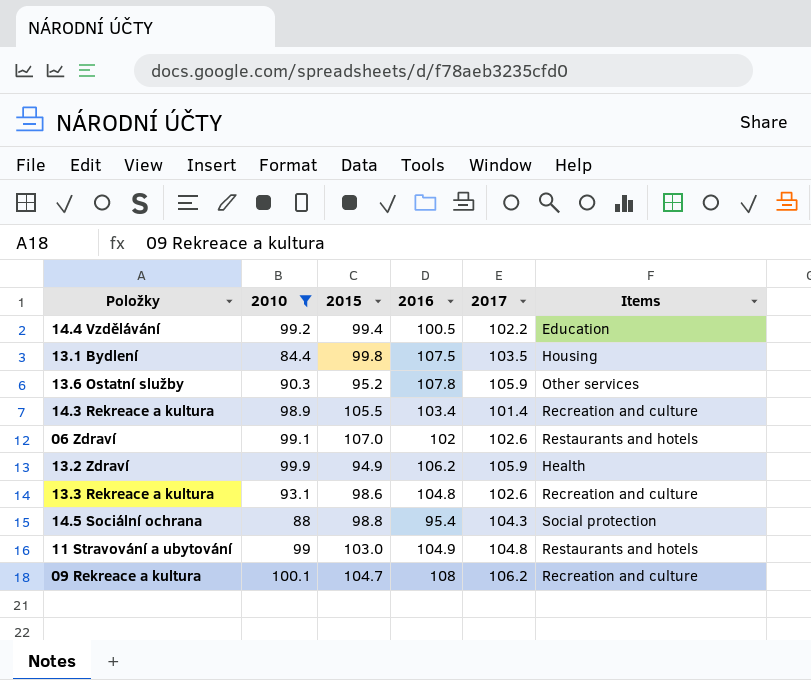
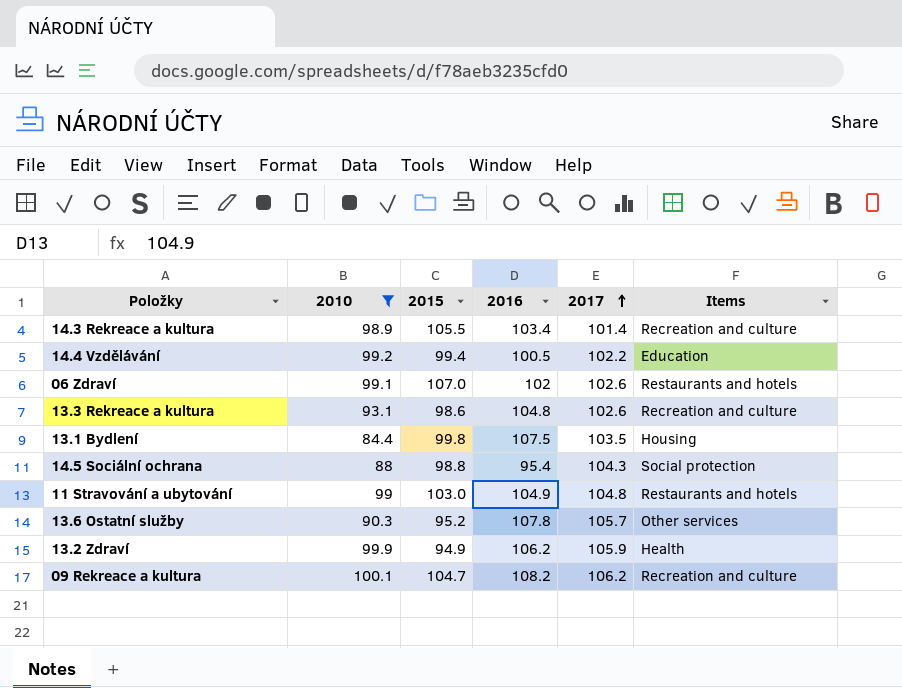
row order: none -> 2017 ascending
13.6 Ostatní služby | 2017: 105.9 -> 105.7
09 Rekreace a kultura | 2016: 108 -> 108.2

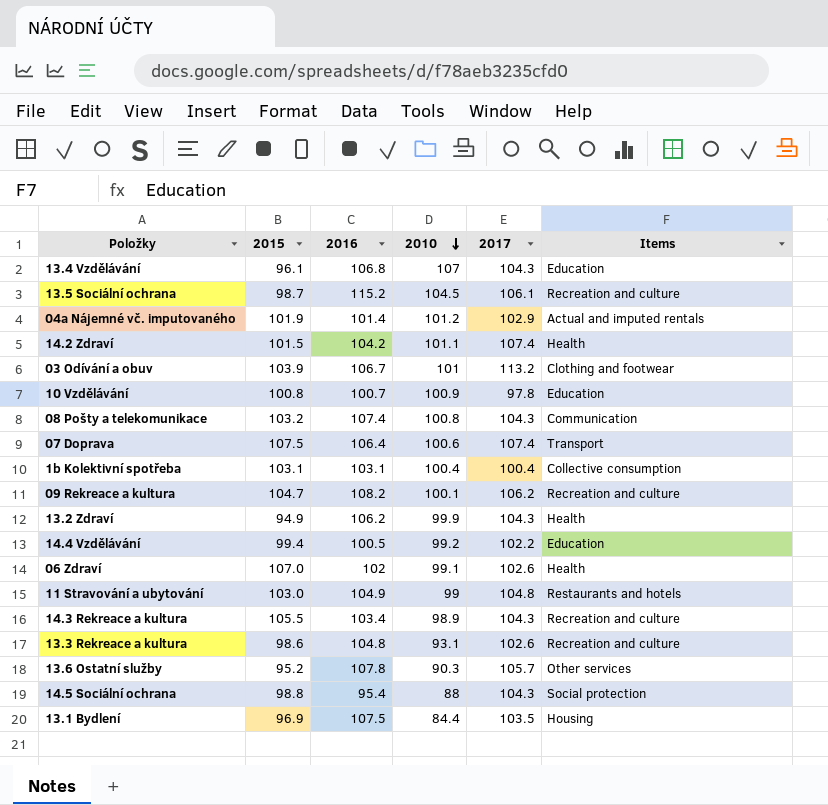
filter: 2010 <= 100.1 -> none
row order: 2017 ascending -> 2010 descending
column 2010 | position: 2 -> 4
13.2 Zdraví | 2017: 105.9 -> 104.3
06 Zdraví | Items: Restaurants and hotels -> Health
14.3 Rekreace a kultura | 2017: 101.4 -> 104.3
13.1 Bydlení | 2015: 99.8 -> 96.9

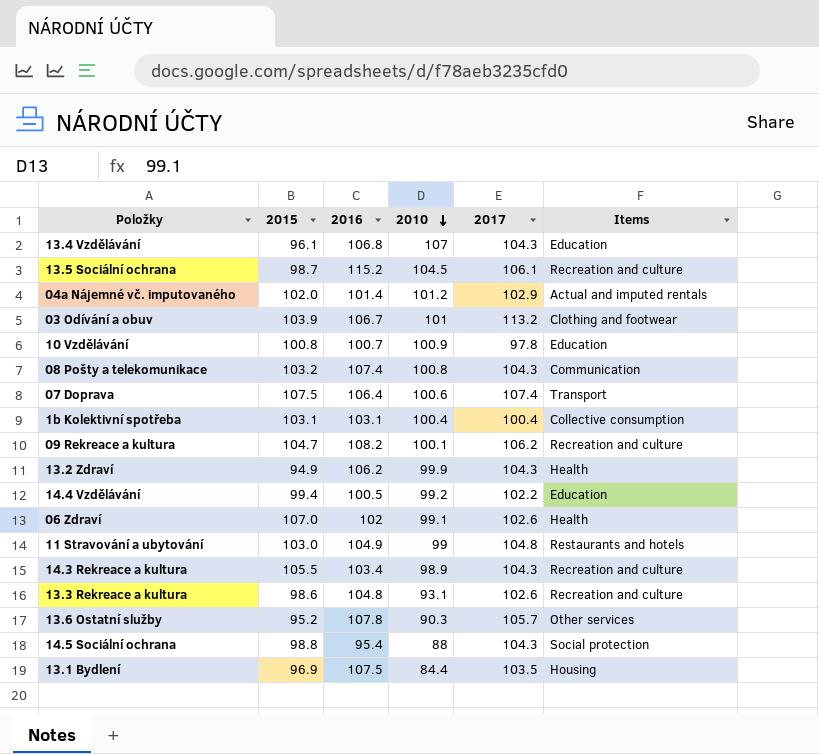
row 14.2 Zdraví: 101.5 | 104.2 | 101.1 | 107.4 | Health -> none
04a Nájemné vč. imputovaného | 2015: 101.9 -> 102.0

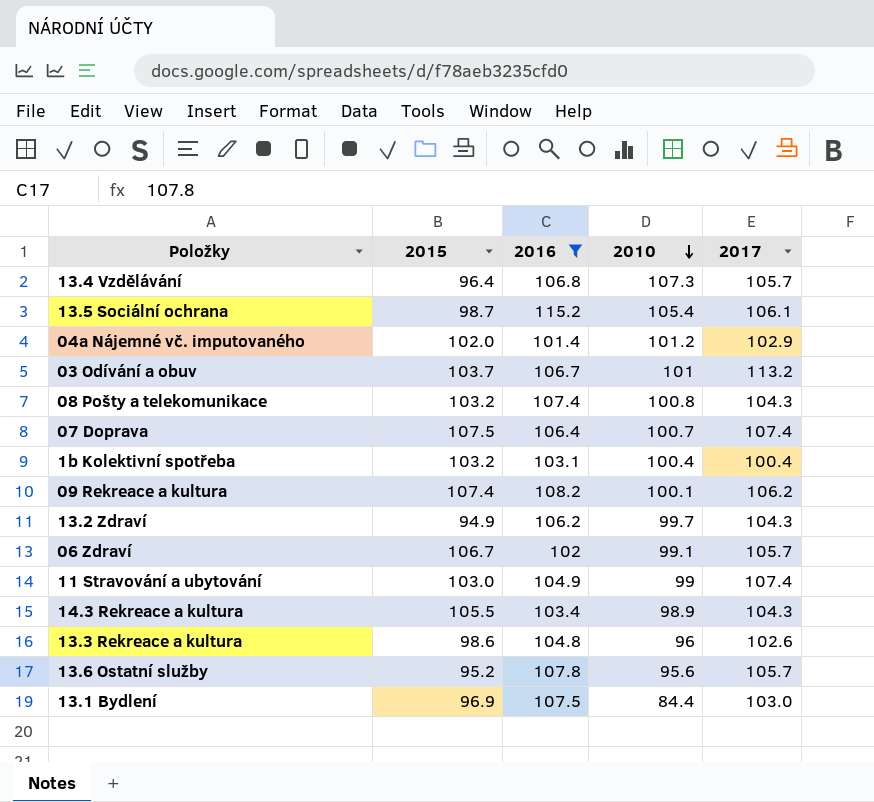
filter: none -> 2016 >= 101.4
column Items | position: 6 -> none
13.4 Vzdělávání | 2015: 96.1 -> 96.4
13.4 Vzdělávání | 2010: 107 -> 107.3
13.4 Vzdělávání | 2017: 104.3 -> 105.7
13.5 Sociální ochrana | 2010: 104.5 -> 105.4
03 Odívání a obuv | 2015: 103.9 -> 103.7
07 Doprava | 2010: 100.6 -> 100.7
1b Kolektivní spotřeba | 2015: 103.1 -> 103.2
09 Rekreace a kultura | 2015: 104.7 -> 107.4
13.2 Zdraví | 2010: 99.9 -> 99.7
06 Zdraví | 2015: 107.0 -> 106.7
06 Zdraví | 2017: 102.6 -> 105.7
11 Stravování a ubytování | 2017: 104.8 -> 107.4
13.3 Rekreace a kultura | 2010: 93.1 -> 96
13.6 Ostatní služby | 2010: 90.3 -> 95.6
13.1 Bydlení | 2017: 103.5 -> 103.0

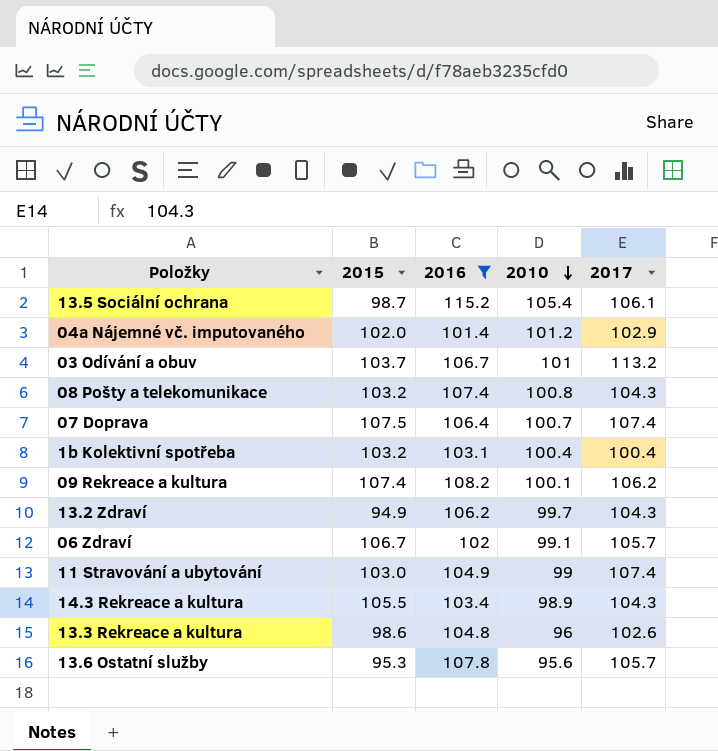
row 13.4 Vzdělávání: 96.4 | 106.8 | 107.3 | 105.7 -> none
row 13.1 Bydlení: 96.9 | 107.5 | 84.4 | 103.0 -> none
13.6 Ostatní služby | 2015: 95.2 -> 95.3

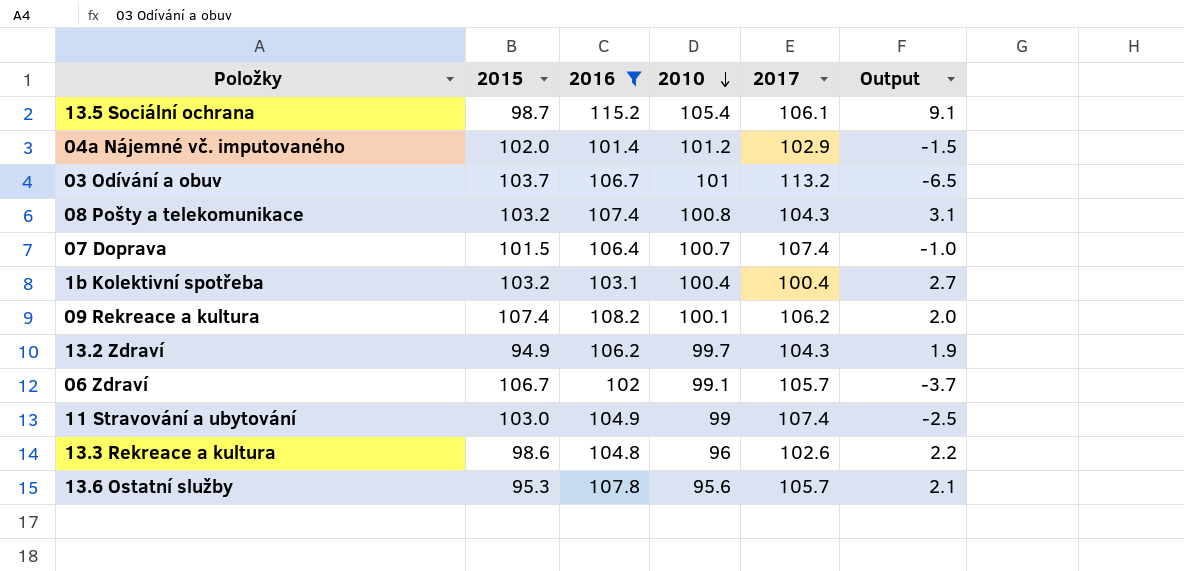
column Output | formula: none -> [2016] - [2017]
row 14.3 Rekreace a kultura: 105.5 | 103.4 | 98.9 | 104.3 -> none
07 Doprava | 2015: 107.5 -> 101.5

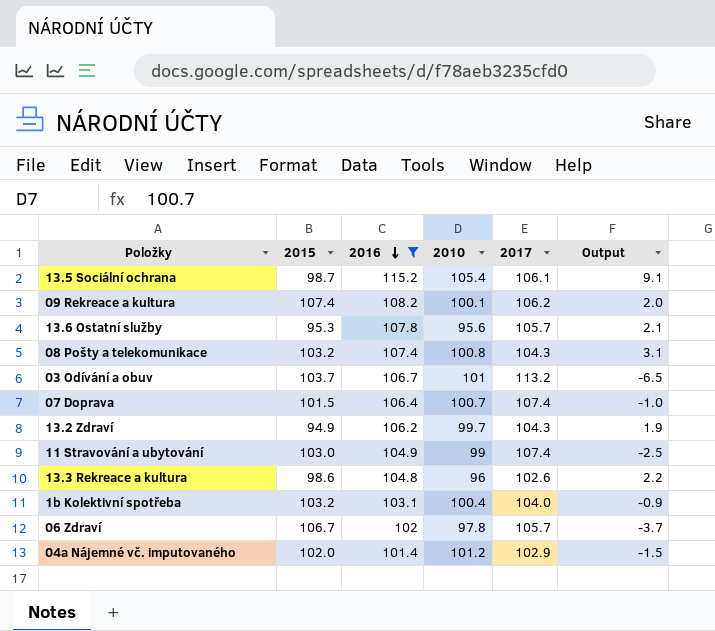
row order: 2010 descending -> 2016 descending
1b Kolektivní spotřeba | 2017: 100.4 -> 104.0
1b Kolektivní spotřeba | Output: 2.7 -> -0.9
06 Zdraví | 2010: 99.1 -> 97.8

